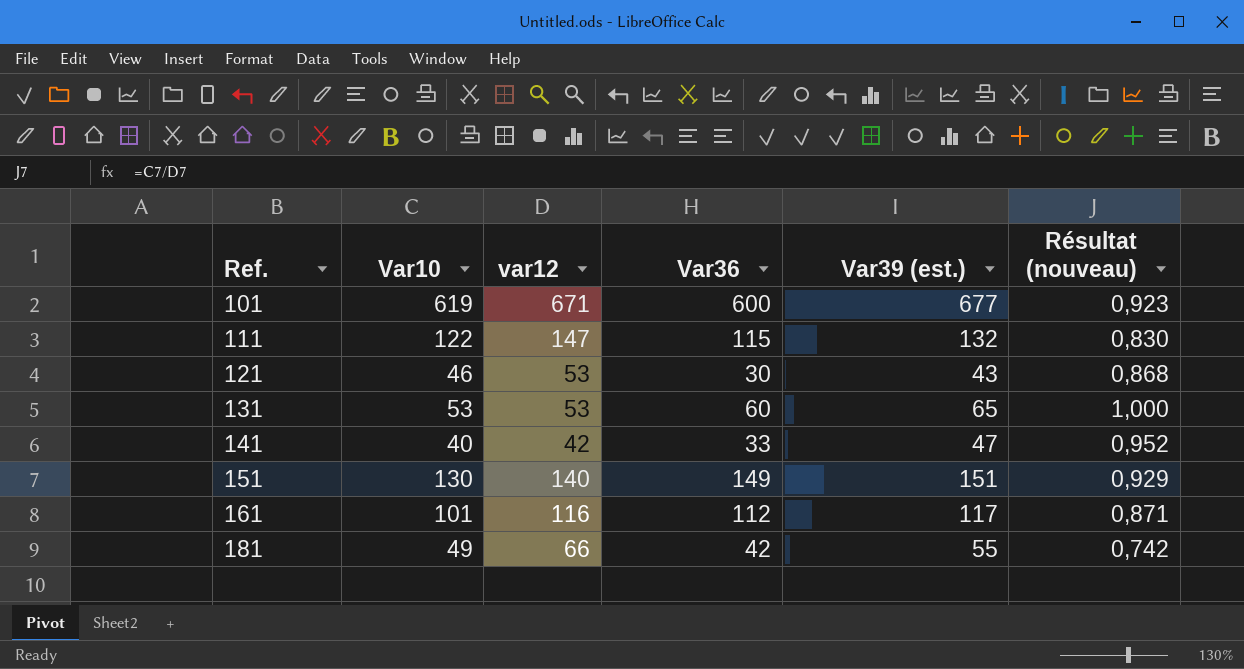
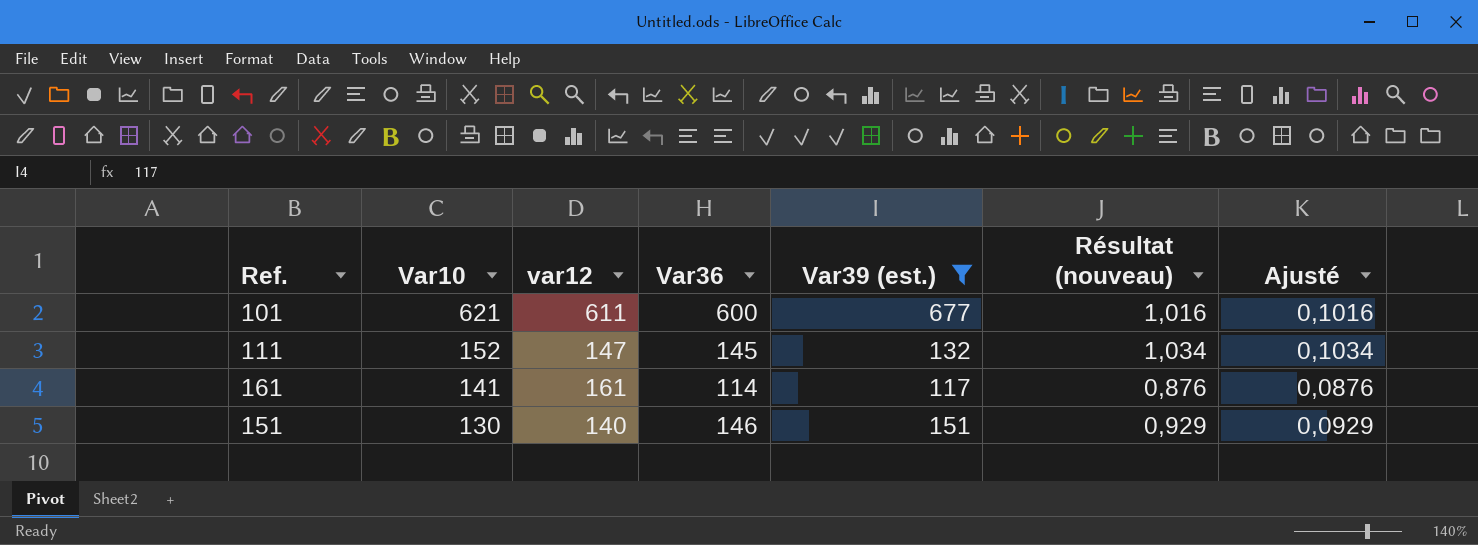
filter: none -> Var39 (est.) >= 117
row order: Ref. ascending -> Var10 descending
column Ajusté | formula: none -> [Résultat (nouveau)] * 0,1
101 | Var10: 619 -> 621
101 | var12: 671 -> 611
101 | Résultat (nouveau): 0,923 -> 1,016
111 | Var10: 122 -> 152
111 | Var36: 115 -> 145
111 | Résultat (nouveau): 0,830 -> 1,034
161 | Var10: 101 -> 141
161 | var12: 116 -> 161
161 | Var36: 112 -> 114
161 | Résultat (nouveau): 0,871 -> 0,876
151 | Var36: 149 -> 146

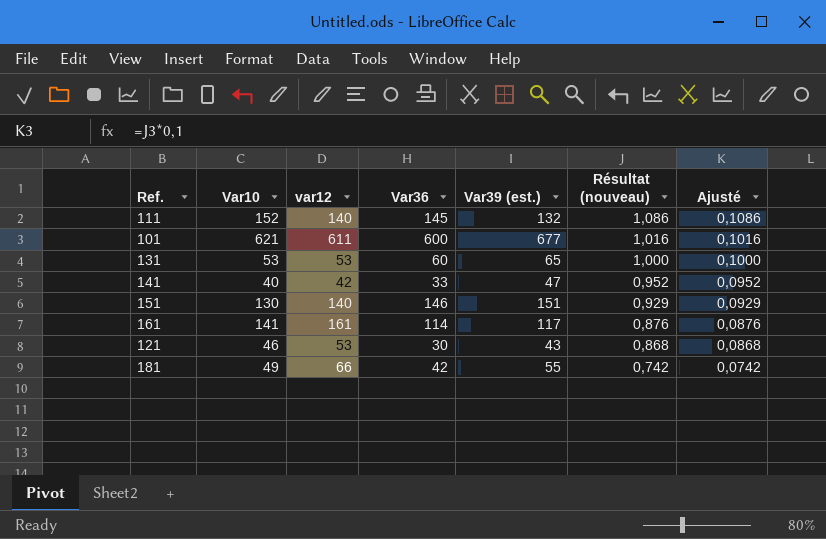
filter: Var39 (est.) >= 117 -> none
row order: Var10 descending -> Résultat (nouveau) descending
111 | var12: 147 -> 140
111 | Résultat (nouveau): 1,034 -> 1,086
111 | Ajusté: 0,1034 -> 0,1086

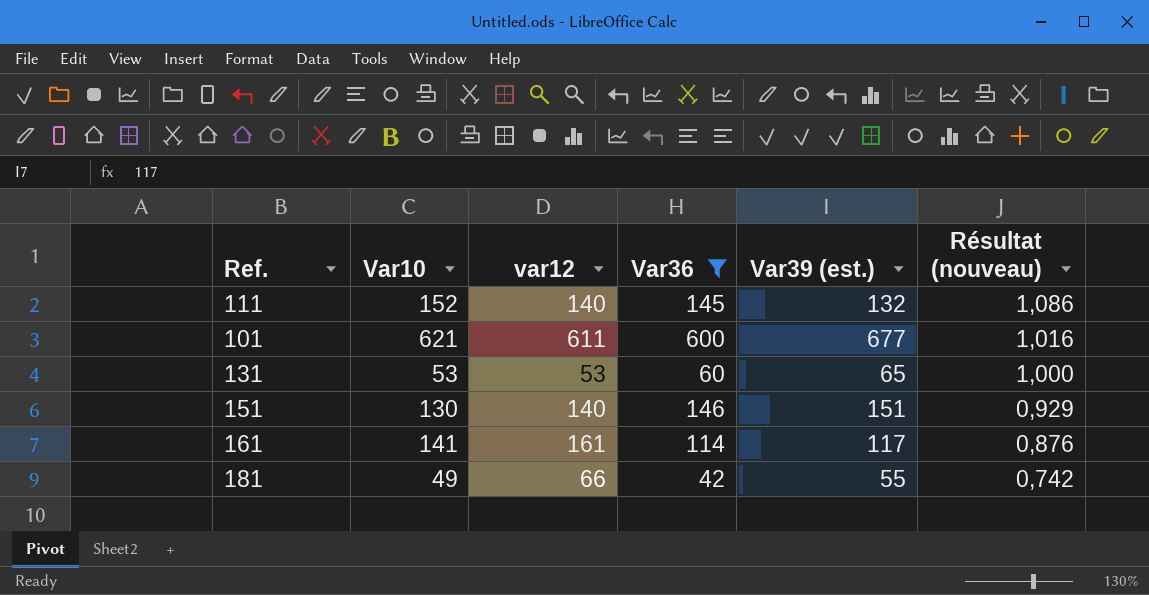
filter: none -> Var36 >= 42
column Ajusté | formula: [Résultat (nouveau)] * 0,1 -> none

